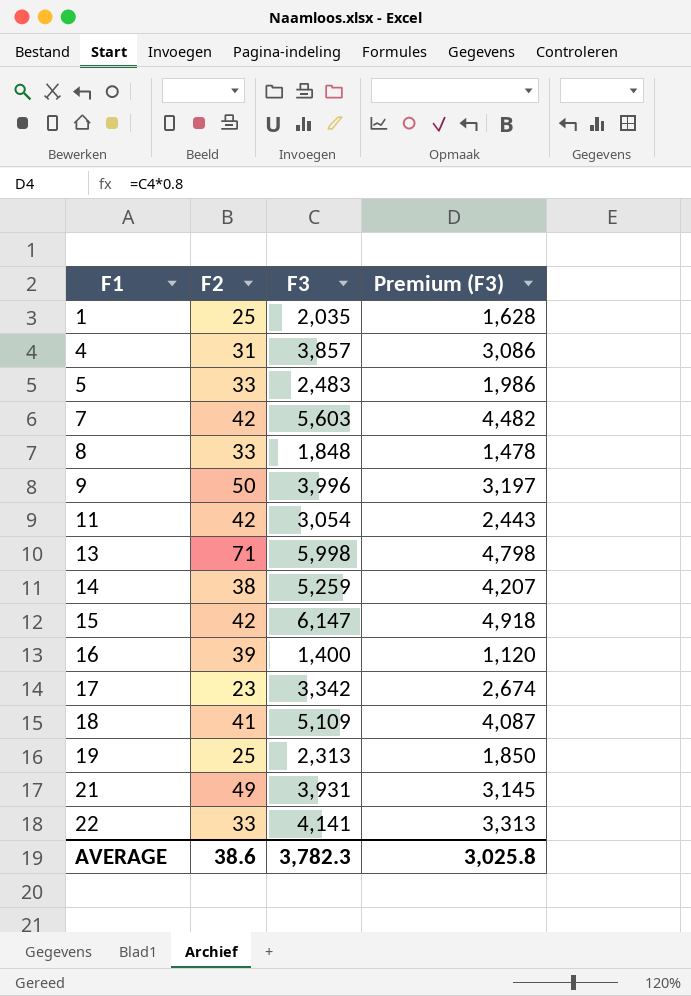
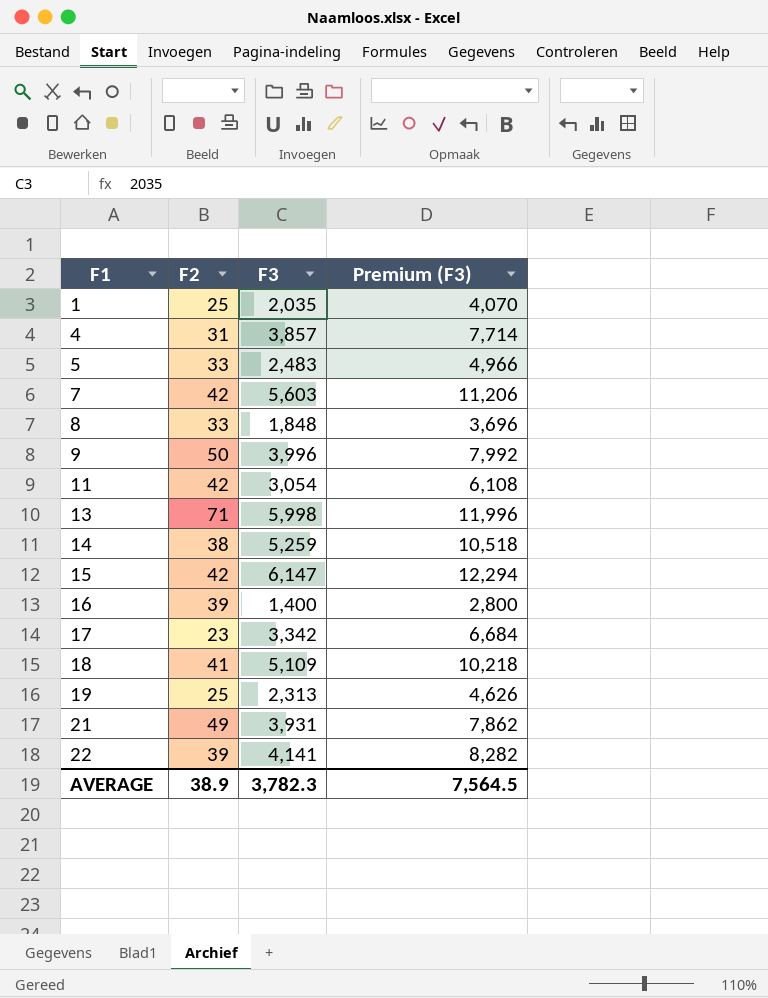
column Premium (F3) | formula: [F3] * 0.8 -> [F3] * 2
22 | F2: 33 -> 39
AVERAGE | F2: 38.6 -> 38.9
AVERAGE | Premium (F3): 3,025.8 -> 7,564.5

